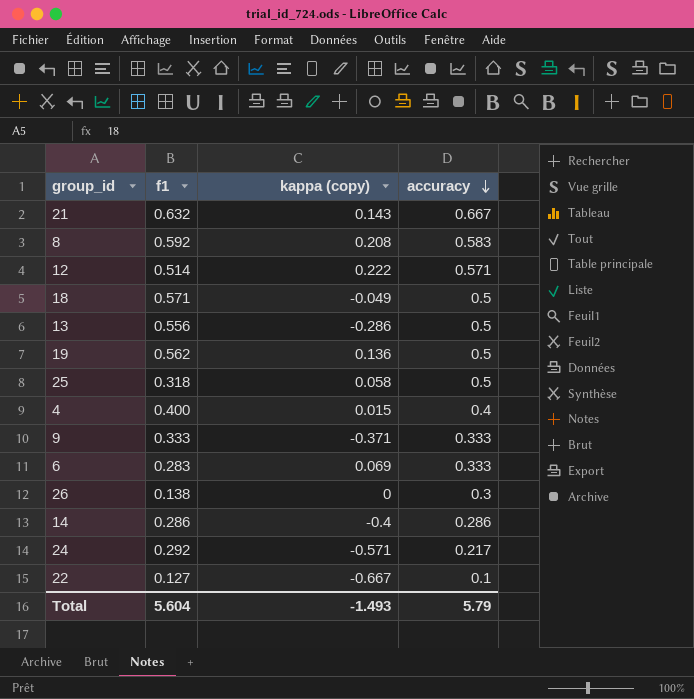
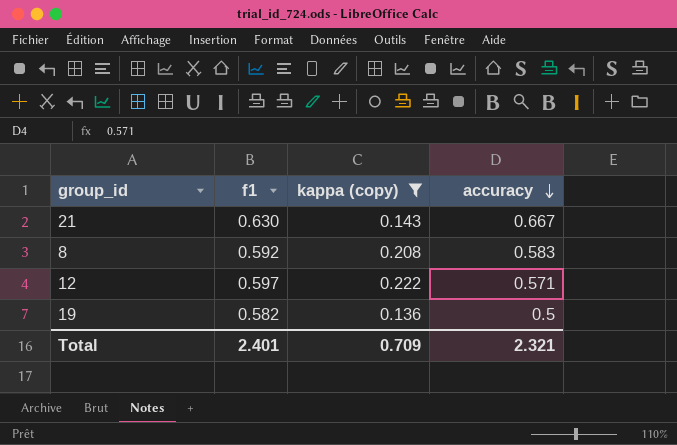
filter: none -> kappa (copy) >= 0.136
21 | f1: 0.632 -> 0.630
12 | f1: 0.514 -> 0.597
19 | f1: 0.562 -> 0.582
Total | f1: 5.604 -> 2.401
Total | kappa (copy): -1.493 -> 0.709
Total | accuracy: 5.79 -> 2.321

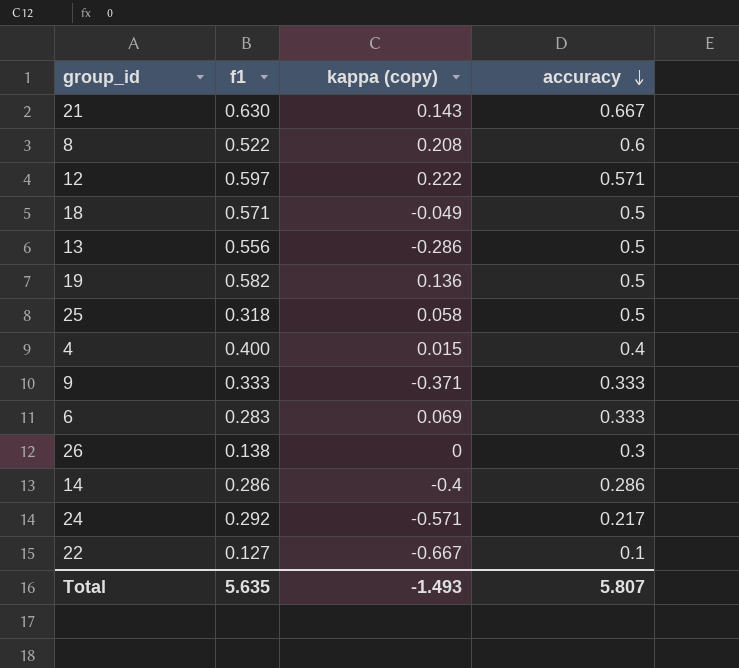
filter: kappa (copy) >= 0.136 -> none
8 | f1: 0.592 -> 0.522
8 | accuracy: 0.583 -> 0.6
Total | f1: 2.401 -> 5.635
Total | kappa (copy): 0.709 -> -1.493
Total | accuracy: 2.321 -> 5.807

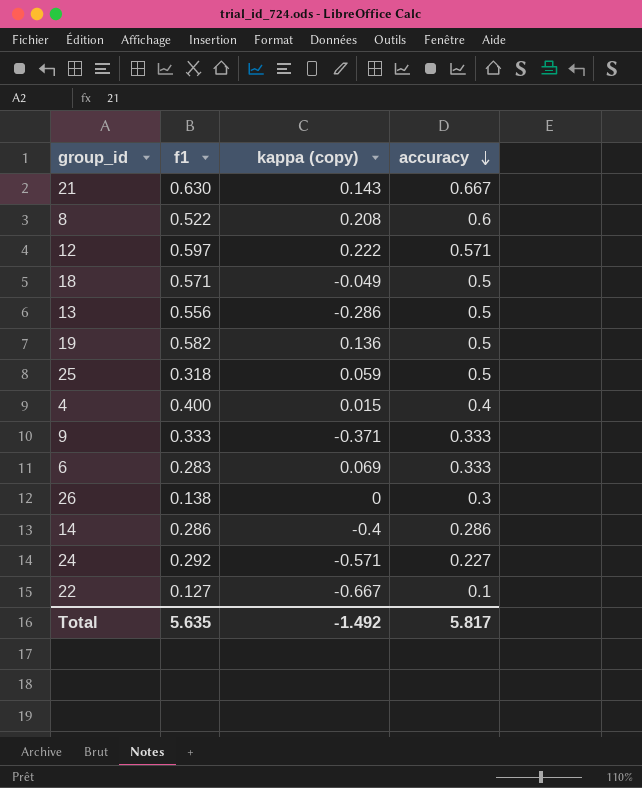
25 | kappa (copy): 0.058 -> 0.059
24 | accuracy: 0.217 -> 0.227
Total | kappa (copy): -1.493 -> -1.492
Total | accuracy: 5.807 -> 5.817

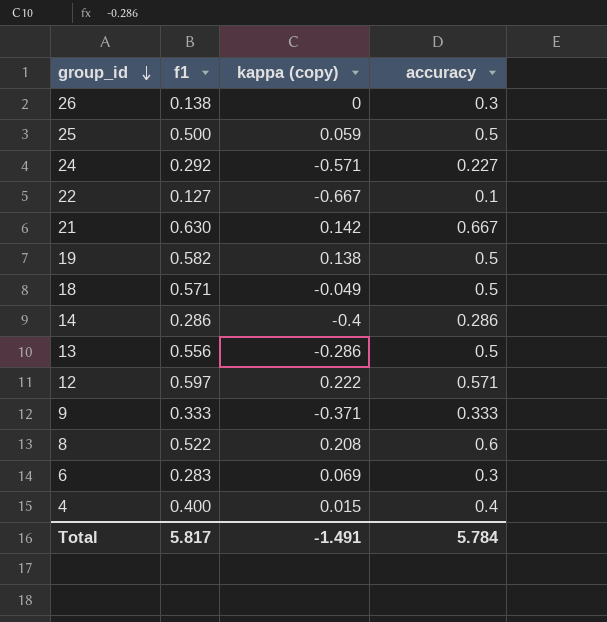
row order: accuracy descending -> group_id descending
25 | f1: 0.318 -> 0.500
21 | kappa (copy): 0.143 -> 0.142
19 | kappa (copy): 0.136 -> 0.138
6 | accuracy: 0.333 -> 0.3
Total | f1: 5.635 -> 5.817
Total | kappa (copy): -1.492 -> -1.491
Total | accuracy: 5.817 -> 5.784

